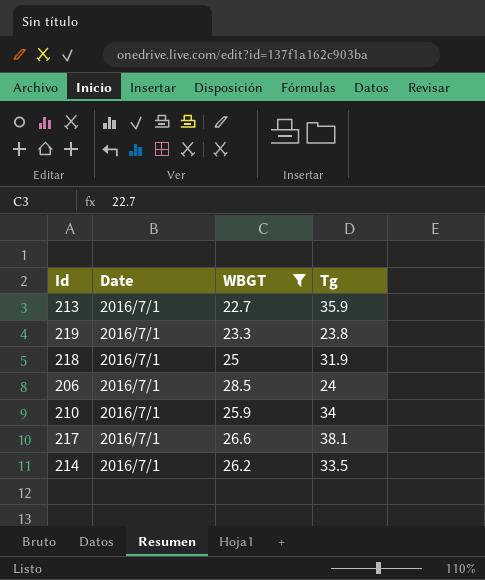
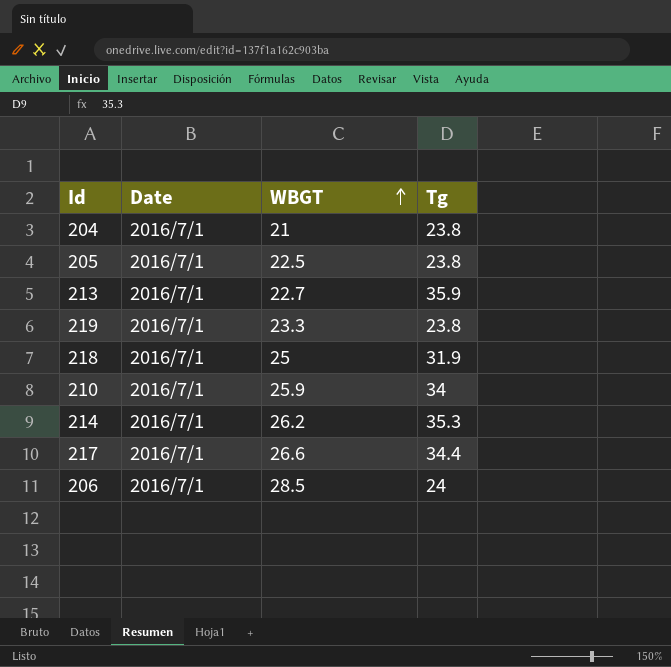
filter: WBGT >= 22.7 -> none
row order: none -> WBGT ascending
214 | Tg: 33.5 -> 35.3
217 | Tg: 38.1 -> 34.4

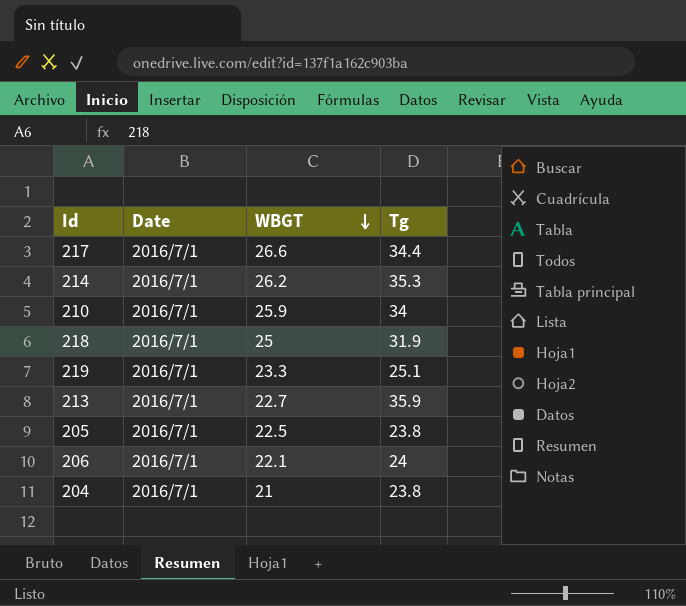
row order: WBGT ascending -> WBGT descending
219 | Tg: 23.8 -> 25.1
206 | WBGT: 28.5 -> 22.1

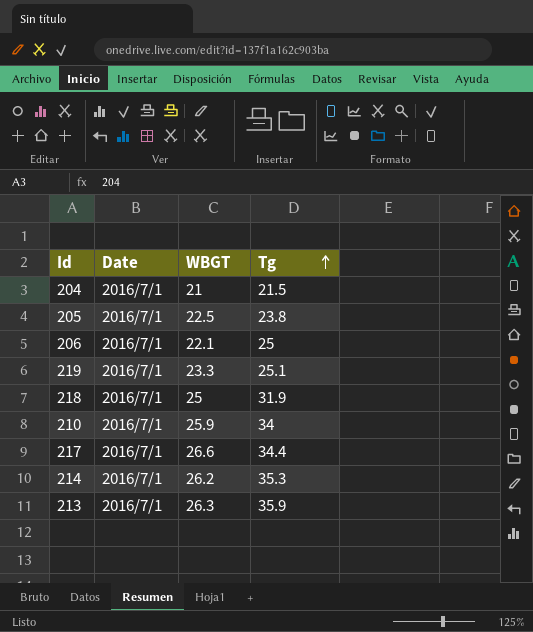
row order: WBGT descending -> Tg ascending
204 | Tg: 23.8 -> 21.5
206 | Tg: 24 -> 25
213 | WBGT: 22.7 -> 26.3

